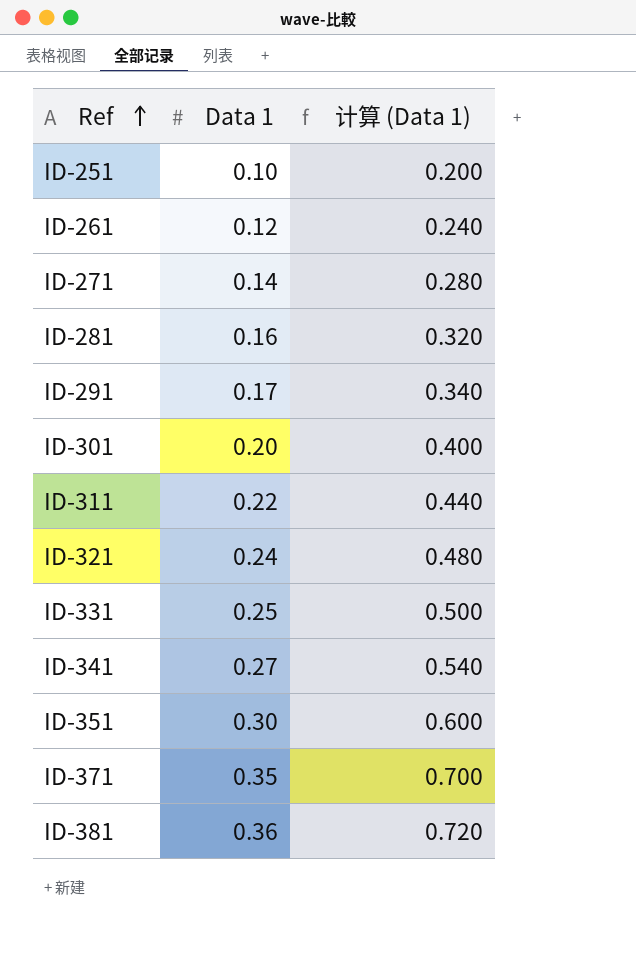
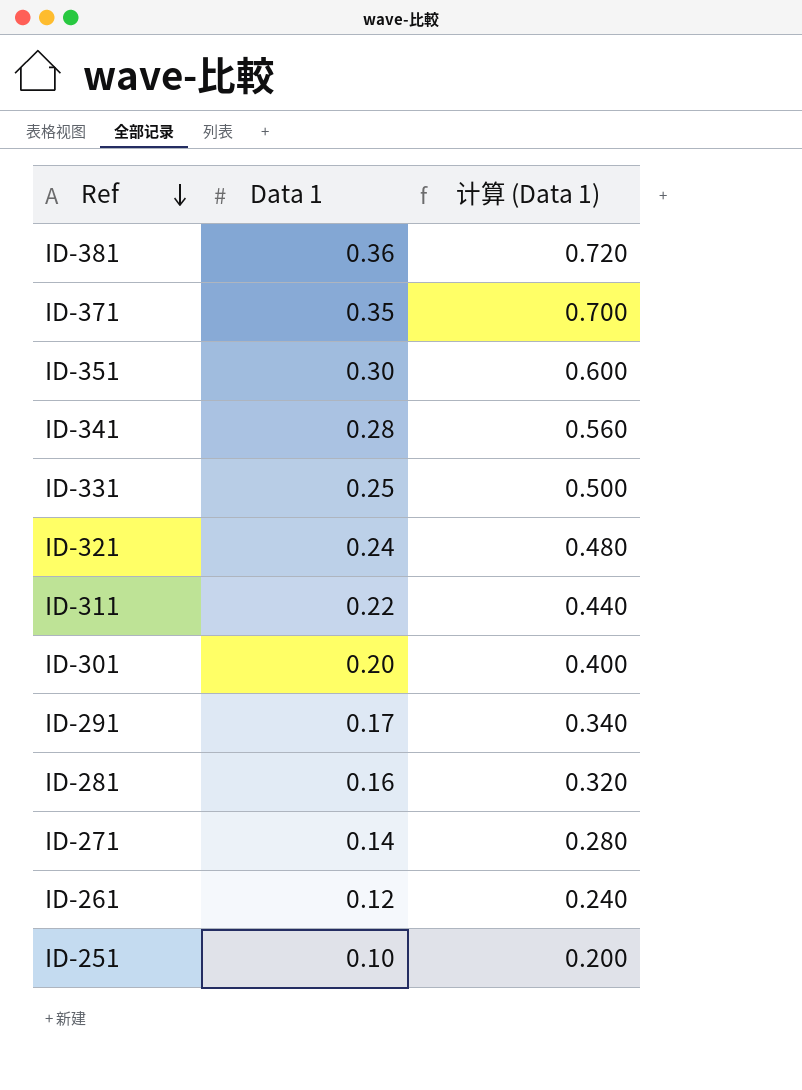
row order: Ref ascending -> Ref descending
ID-341 | Data 1: 0.27 -> 0.28
ID-341 | 计算 (Data 1): 0.540 -> 0.560

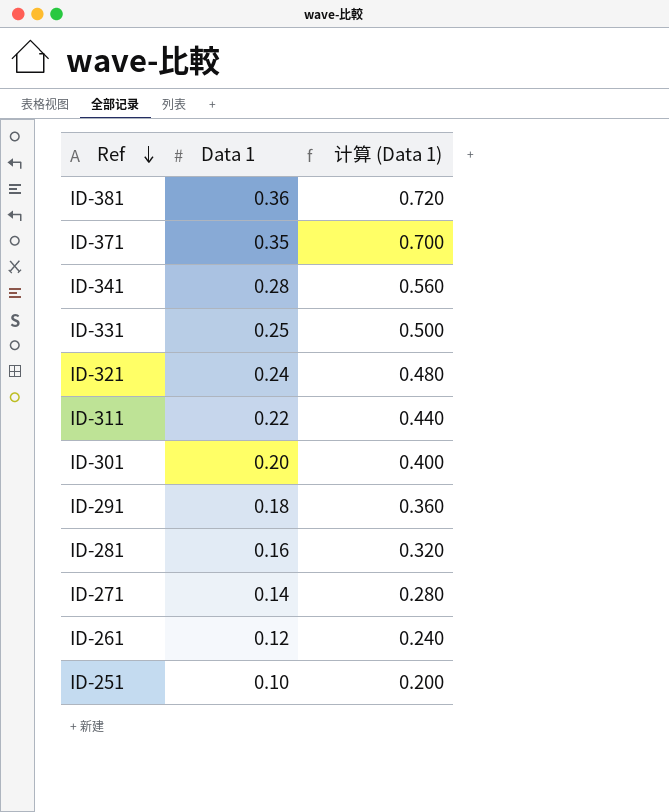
row ID-351: 0.30 | 0.600 -> none
ID-291 | Data 1: 0.17 -> 0.18
ID-291 | 计算 (Data 1): 0.340 -> 0.360

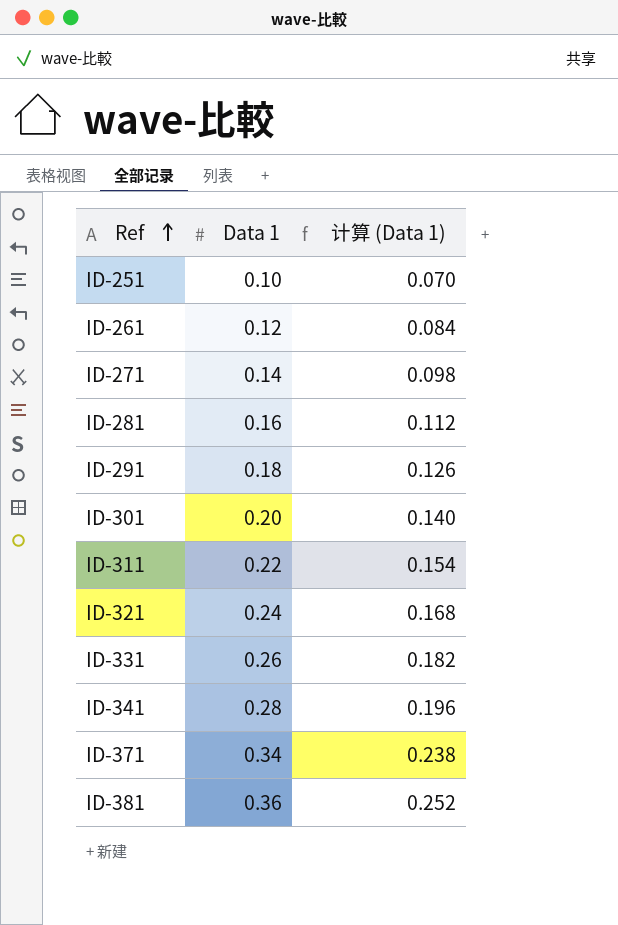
row order: Ref descending -> Ref ascending
column 计算 (Data 1) | formula: [Data 1] * 2 -> [Data 1] * 0.7
ID-331 | Data 1: 0.25 -> 0.26
ID-371 | Data 1: 0.35 -> 0.34

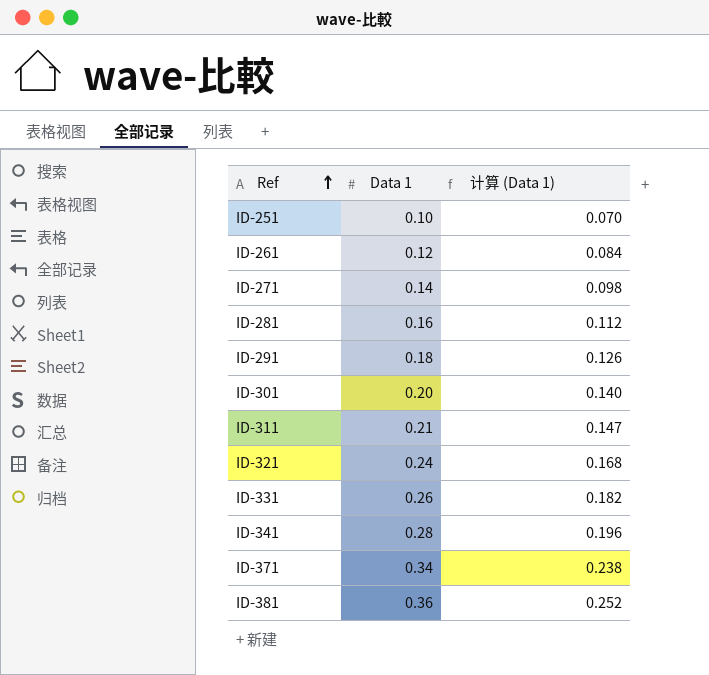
ID-311 | Data 1: 0.22 -> 0.21
ID-311 | 计算 (Data 1): 0.154 -> 0.147

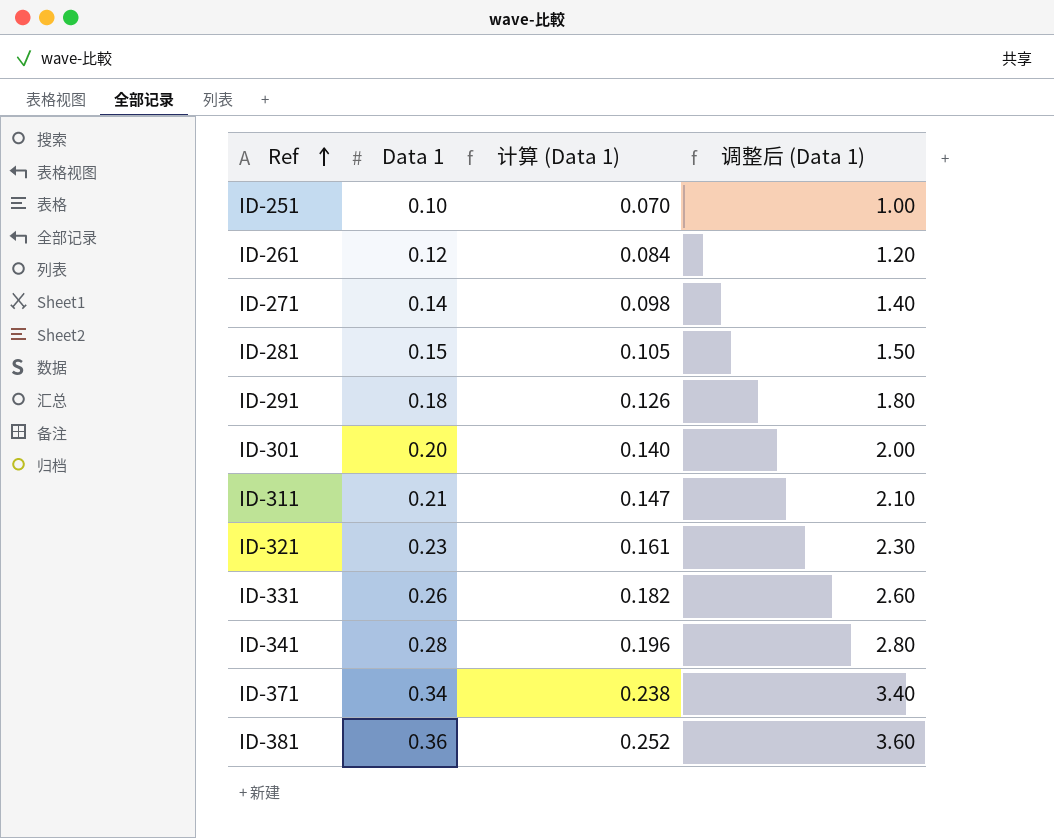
column 调整后 (Data 1) | formula: none -> [Data 1] * 10
ID-281 | Data 1: 0.16 -> 0.15
ID-281 | 计算 (Data 1): 0.112 -> 0.105
ID-321 | Data 1: 0.24 -> 0.23
ID-321 | 计算 (Data 1): 0.168 -> 0.161

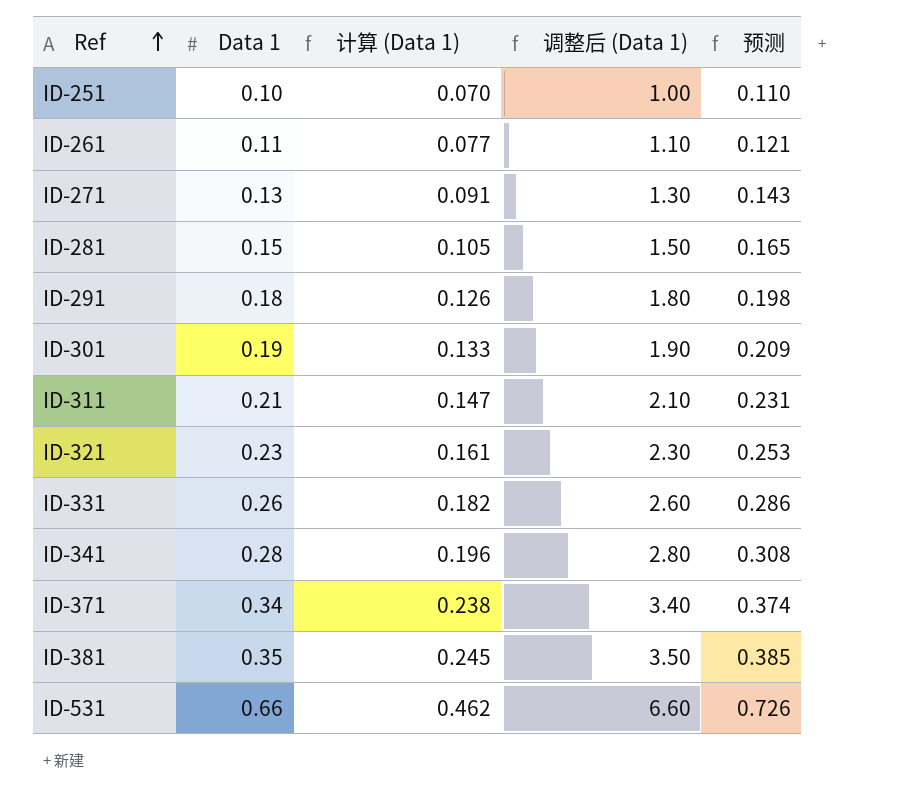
column 预测 | formula: none -> [Data 1] * 1.1
ID-261 | Data 1: 0.12 -> 0.11
ID-261 | 计算 (Data 1): 0.084 -> 0.077
ID-261 | 调整后 (Data 1): 1.20 -> 1.10
ID-271 | Data 1: 0.14 -> 0.13
ID-271 | 计算 (Data 1): 0.098 -> 0.091
ID-271 | 调整后 (Data 1): 1.40 -> 1.30
ID-301 | Data 1: 0.20 -> 0.19
ID-301 | 计算 (Data 1): 0.140 -> 0.133
ID-301 | 调整后 (Data 1): 2.00 -> 1.90
ID-381 | Data 1: 0.36 -> 0.35
ID-381 | 计算 (Data 1): 0.252 -> 0.245
ID-381 | 调整后 (Data 1): 3.60 -> 3.50
row ID-531: none -> 0.66 | 0.462 | 6.60 | 0.726

